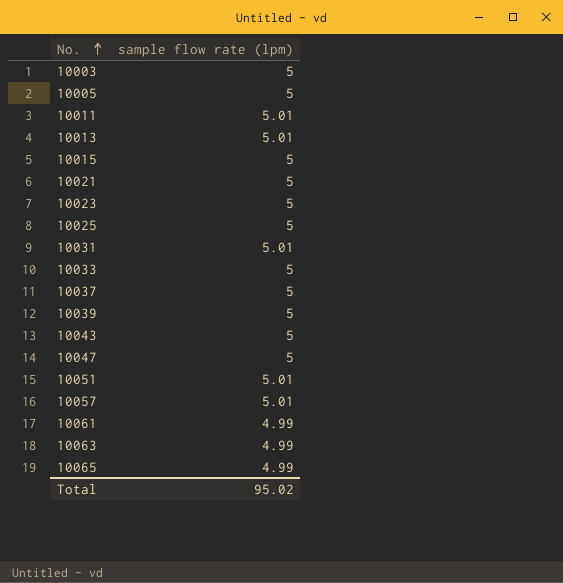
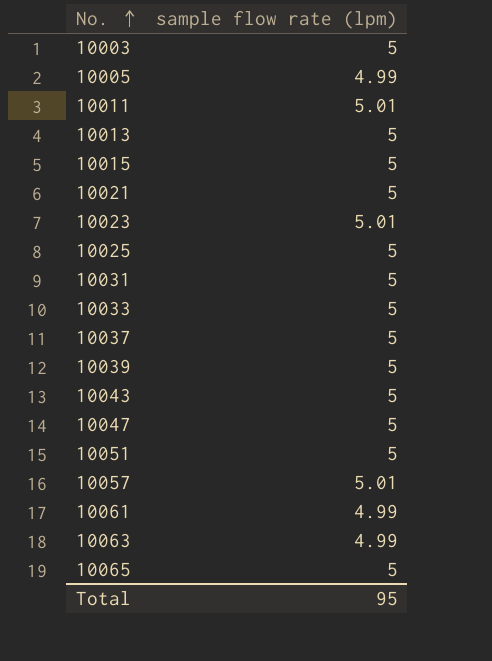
10005 | sample flow rate (lpm): 5 -> 4.99
10013 | sample flow rate (lpm): 5.01 -> 5
10023 | sample flow rate (lpm): 5 -> 5.01
10031 | sample flow rate (lpm): 5.01 -> 5
10051 | sample flow rate (lpm): 5.01 -> 5
10065 | sample flow rate (lpm): 4.99 -> 5
Total | sample flow rate (lpm): 95.02 -> 95

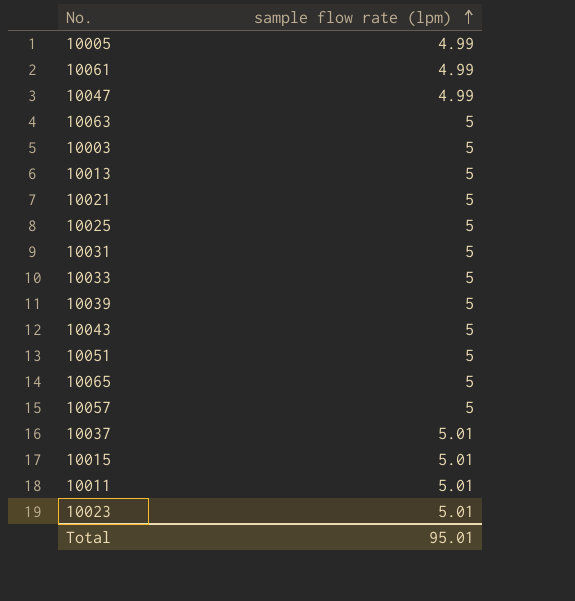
row order: No. ascending -> sample flow rate (lpm) ascending
10047 | sample flow rate (lpm): 5 -> 4.99
10063 | sample flow rate (lpm): 4.99 -> 5
10057 | sample flow rate (lpm): 5.01 -> 5
10037 | sample flow rate (lpm): 5 -> 5.01
10015 | sample flow rate (lpm): 5 -> 5.01
Total | sample flow rate (lpm): 95 -> 95.01

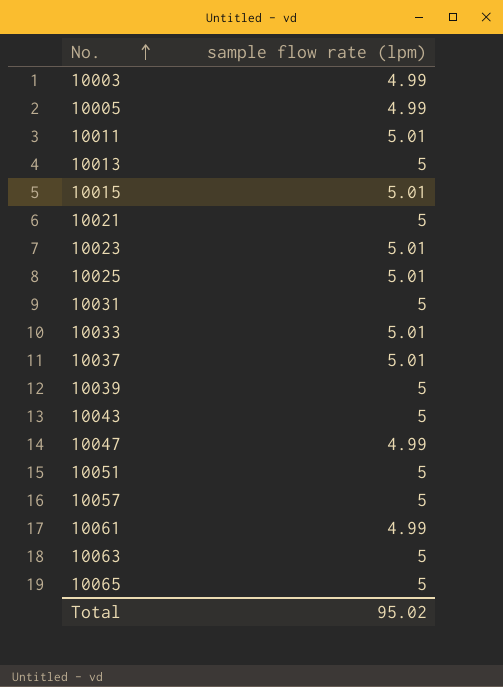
row order: sample flow rate (lpm) ascending -> No. ascending
10003 | sample flow rate (lpm): 5 -> 4.99
10025 | sample flow rate (lpm): 5 -> 5.01
10033 | sample flow rate (lpm): 5 -> 5.01
Total | sample flow rate (lpm): 95.01 -> 95.02

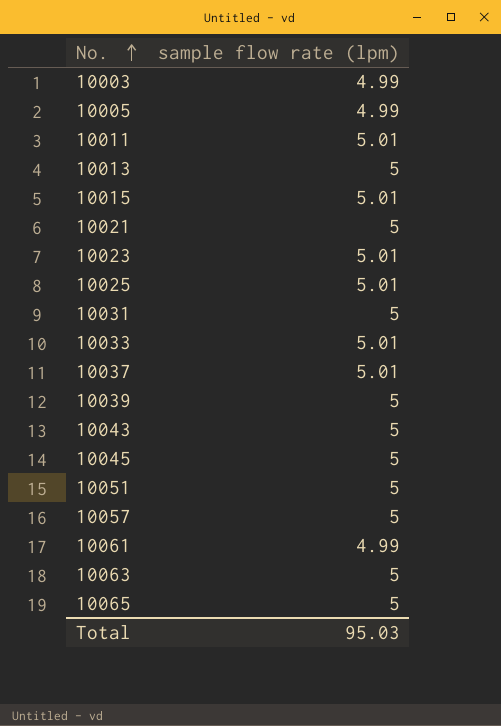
row 10047: 4.99 -> none
row 10045: none -> 5
Total | sample flow rate (lpm): 95.02 -> 95.03

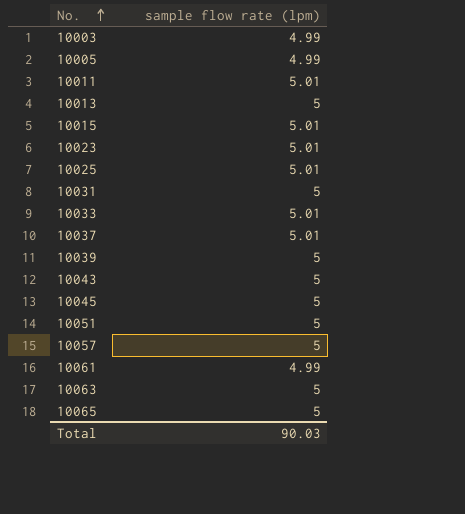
row 10021: 5 -> none
Total | sample flow rate (lpm): 95.03 -> 90.03

